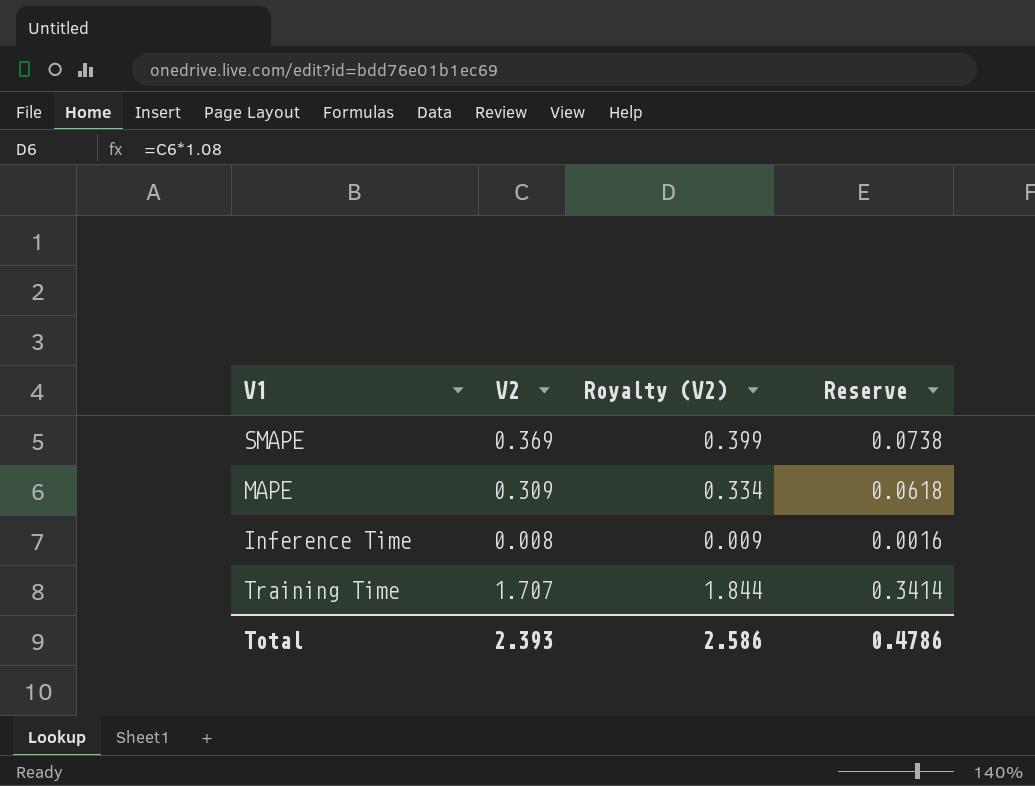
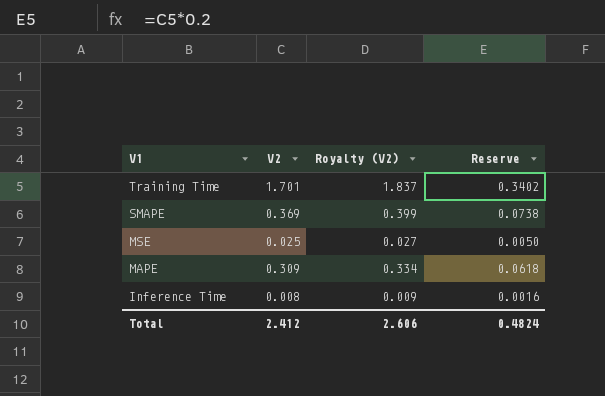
row order: none -> V1 descending
Training Time | V2: 1.707 -> 1.701
Training Time | Royalty (V2): 1.844 -> 1.837
Training Time | Reserve: 0.3414 -> 0.3402
row MSE: none -> 0.025 | 0.027 | 0.0050
Total | V2: 2.393 -> 2.412
Total | Royalty (V2): 2.586 -> 2.606
Total | Reserve: 0.4786 -> 0.4824

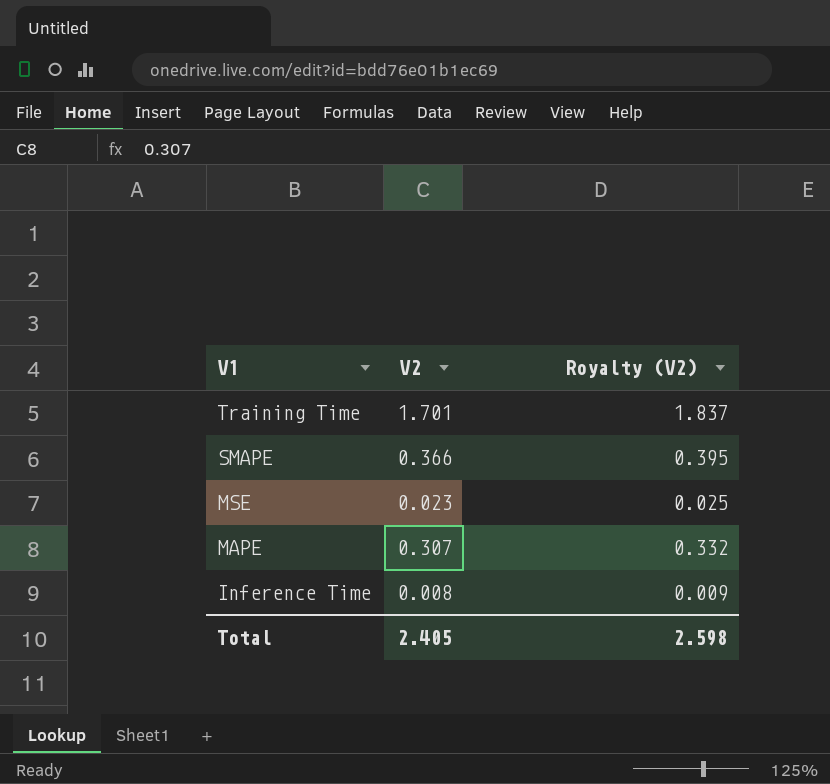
column Reserve | formula: [V2] * 0.2 -> none
SMAPE | V2: 0.369 -> 0.366
SMAPE | Royalty (V2): 0.399 -> 0.395
MSE | V2: 0.025 -> 0.023
MSE | Royalty (V2): 0.027 -> 0.025
MAPE | V2: 0.309 -> 0.307
MAPE | Royalty (V2): 0.334 -> 0.332
Total | V2: 2.412 -> 2.405
Total | Royalty (V2): 2.606 -> 2.598

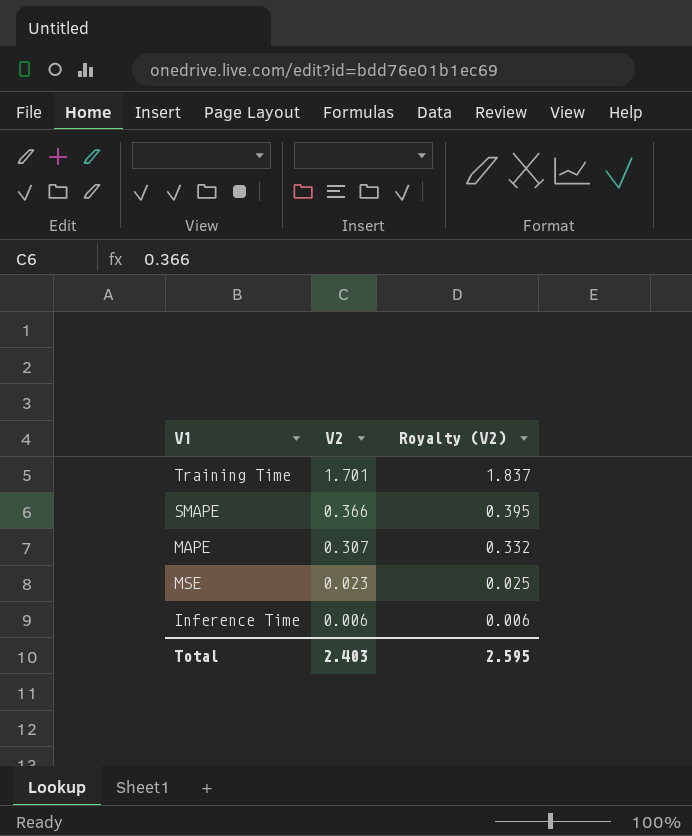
row order: V1 descending -> V2 descending
Inference Time | V2: 0.008 -> 0.006
Inference Time | Royalty (V2): 0.009 -> 0.006
Total | V2: 2.405 -> 2.403
Total | Royalty (V2): 2.598 -> 2.595

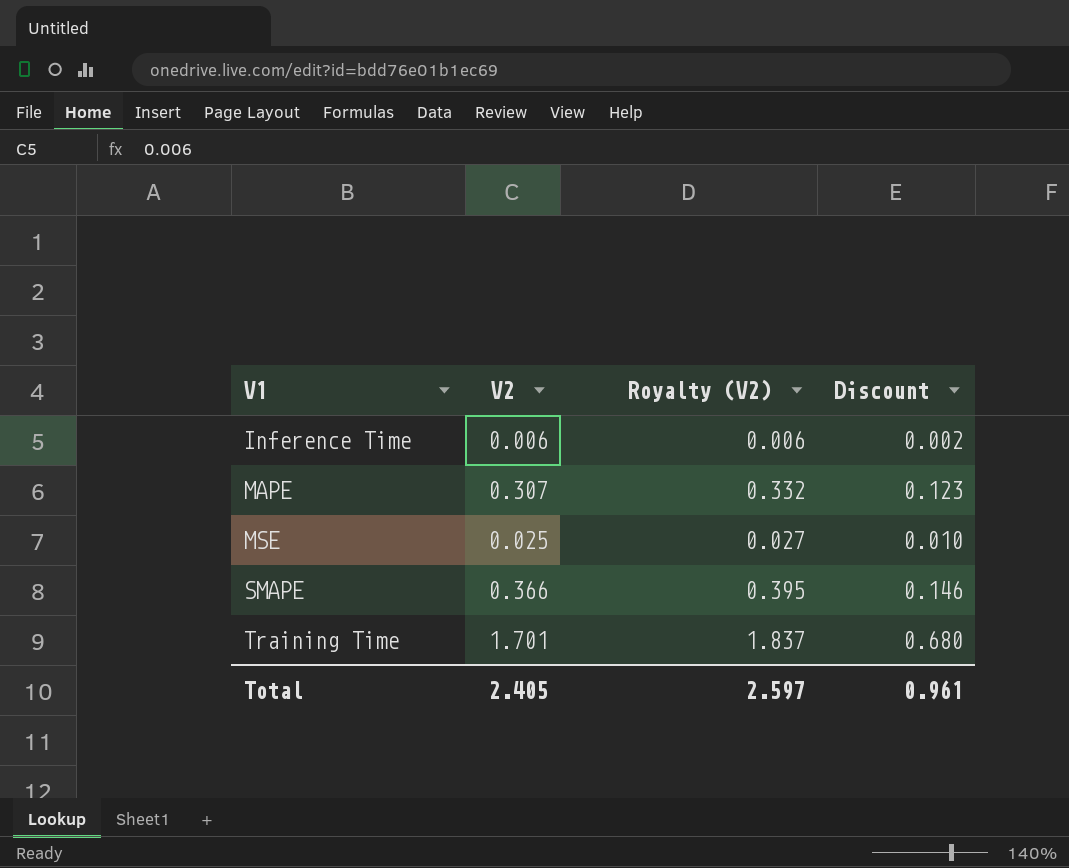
row order: V2 descending -> V1 ascending
column Discount | formula: none -> [V2] * 0.4
MSE | V2: 0.023 -> 0.025
MSE | Royalty (V2): 0.025 -> 0.027
Total | V2: 2.403 -> 2.405
Total | Royalty (V2): 2.595 -> 2.597

